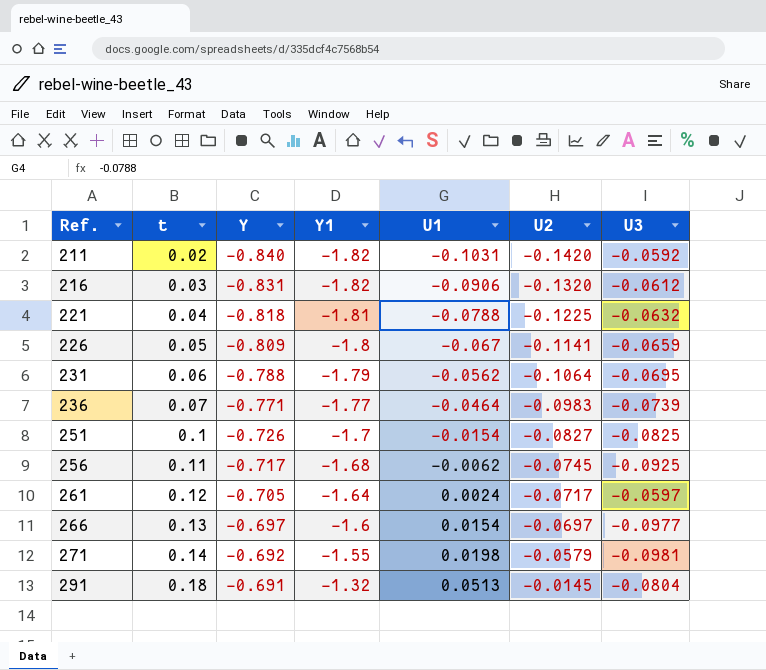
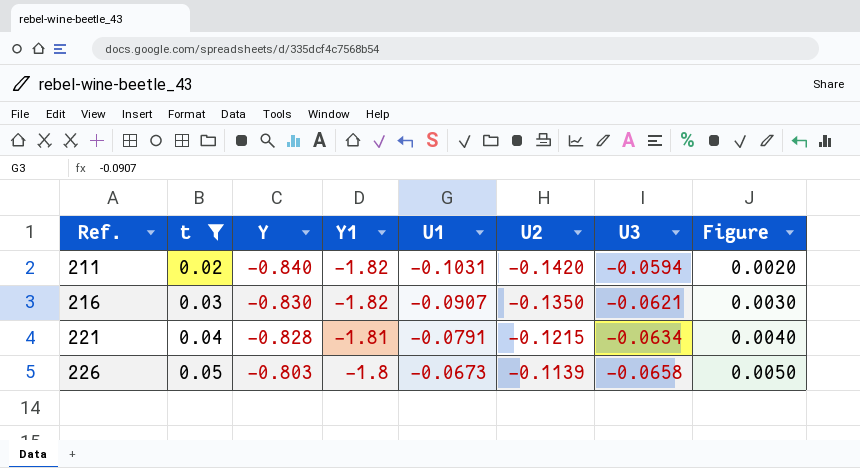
filter: none -> t <= 0.05
column Figure | formula: none -> [t] * 0.1
211 | U3: -0.0592 -> -0.0594
216 | Y: -0.831 -> -0.830
216 | U1: -0.0906 -> -0.0907
216 | U2: -0.1320 -> -0.1350
216 | U3: -0.0612 -> -0.0621
221 | Y: -0.818 -> -0.828
221 | U1: -0.0788 -> -0.0791
221 | U2: -0.1225 -> -0.1215
221 | U3: -0.0632 -> -0.0634
226 | Y: -0.809 -> -0.803
226 | U1: -0.067 -> -0.0673
226 | U2: -0.1141 -> -0.1139
226 | U3: -0.0659 -> -0.0658

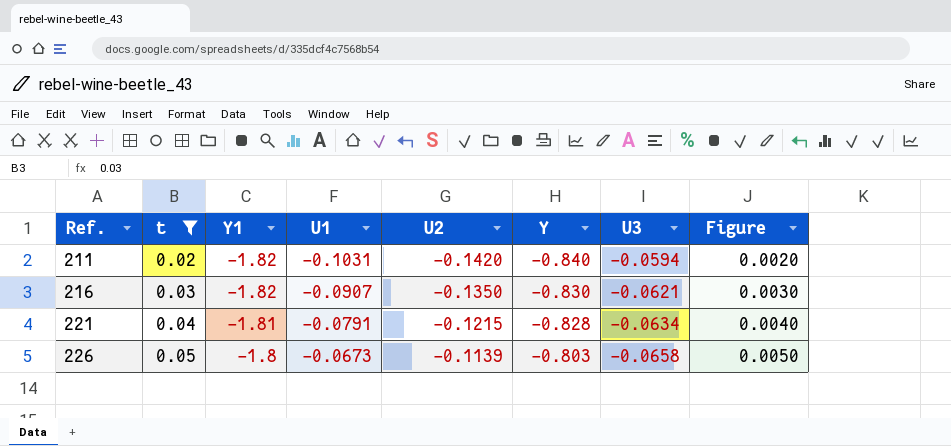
column Y | position: 3 -> 6

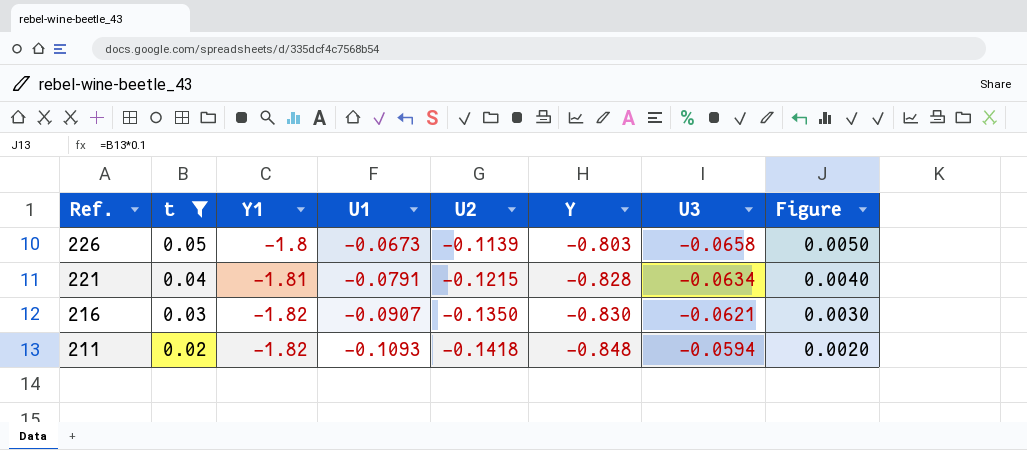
row order: Ref. ascending -> Ref. descending
211 | U1: -0.1031 -> -0.1093
211 | U2: -0.1420 -> -0.1418
211 | Y: -0.840 -> -0.848

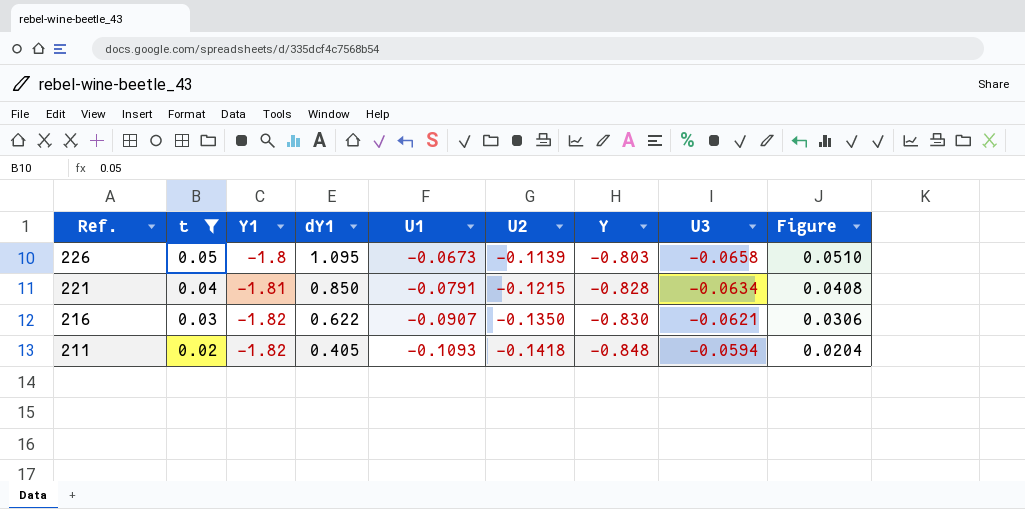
column dY1 | position: none -> 4
column Figure | formula: [t] * 0.1 -> [t] * 1.02

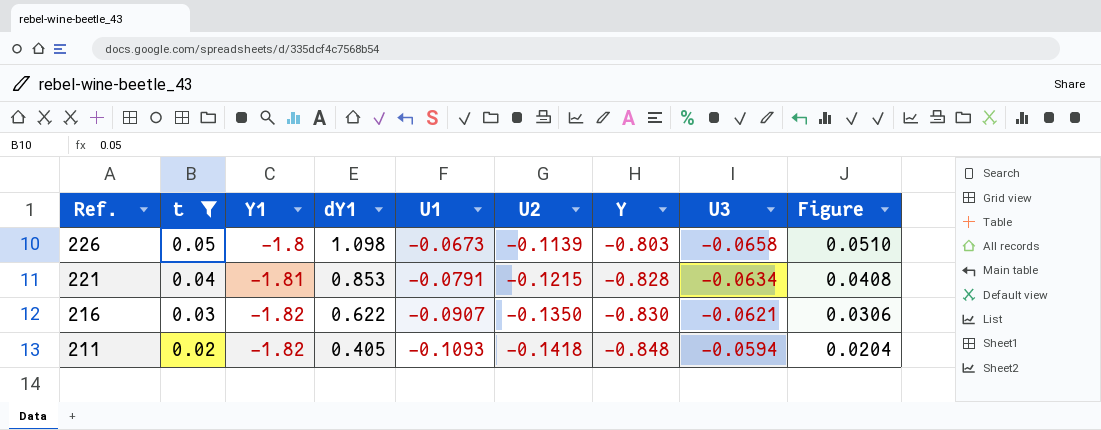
226 | dY1: 1.095 -> 1.098
221 | dY1: 0.850 -> 0.853

